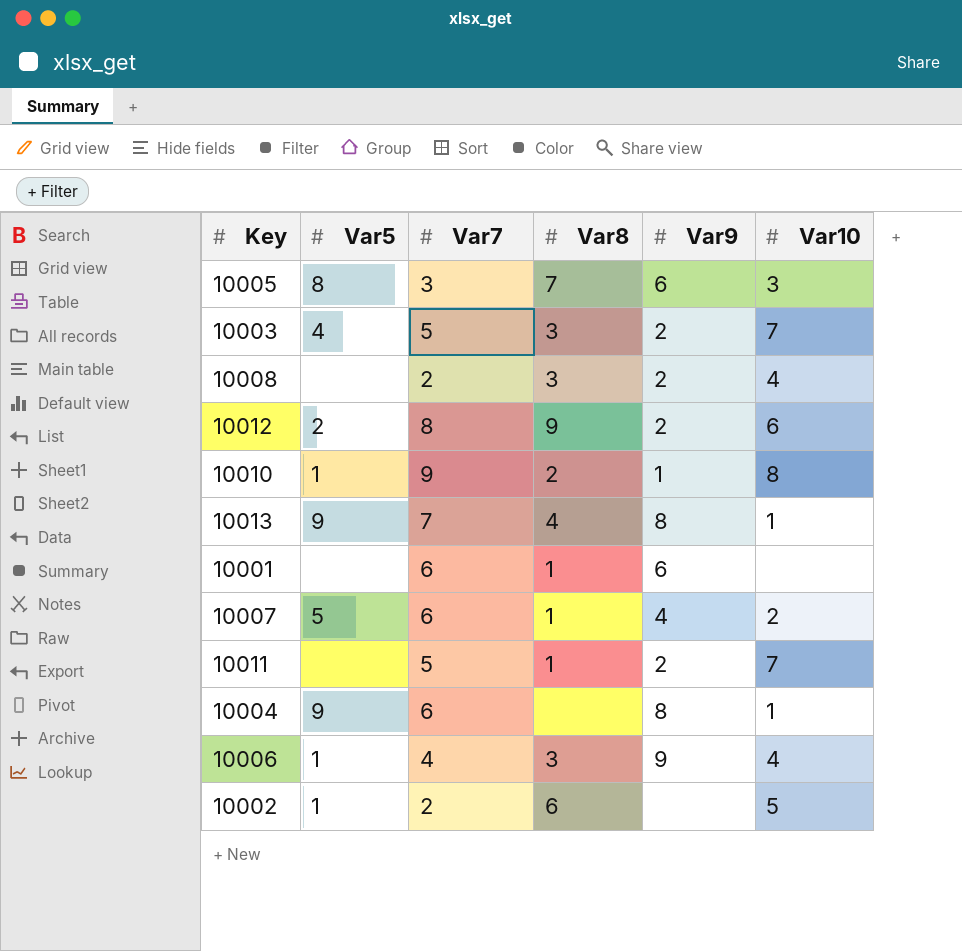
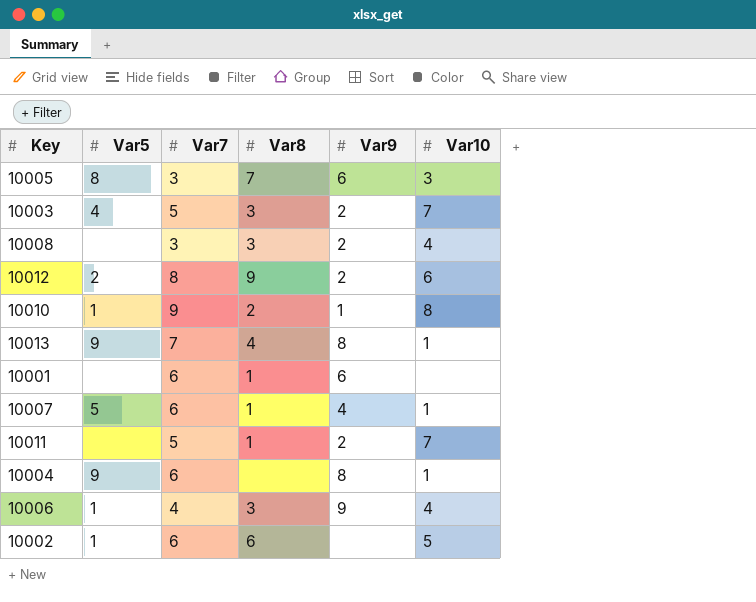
10008 | Var7: 2 -> 3
10007 | Var10: 2 -> 1
10002 | Var7: 2 -> 6

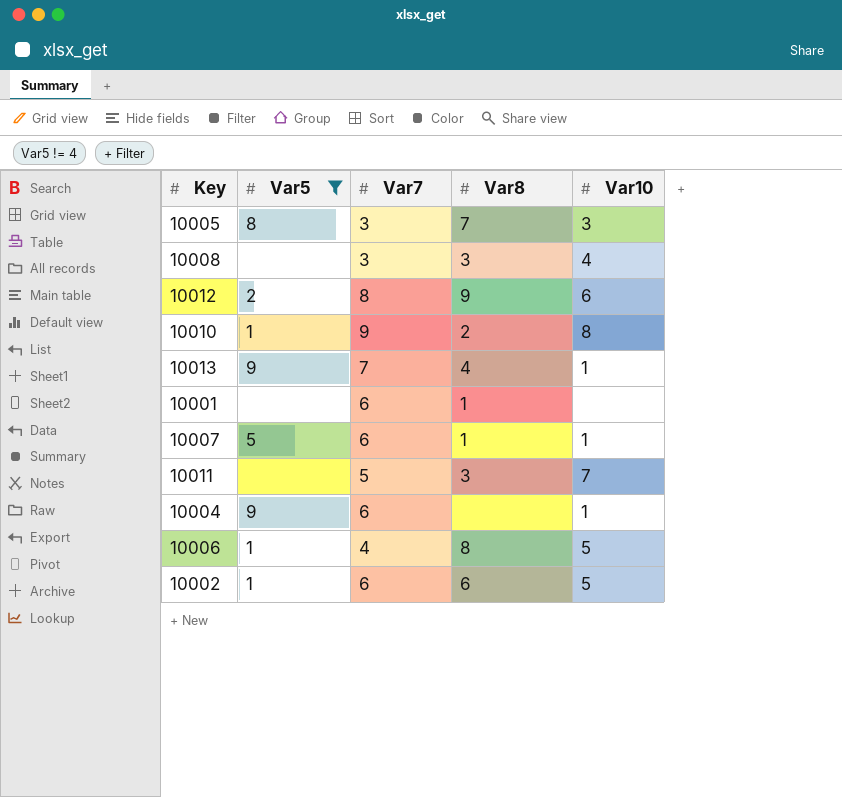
filter: none -> Var5 != 4
column Var9 | position: 5 -> none
10011 | Var8: 1 -> 3
10006 | Var8: 3 -> 8
10006 | Var10: 4 -> 5

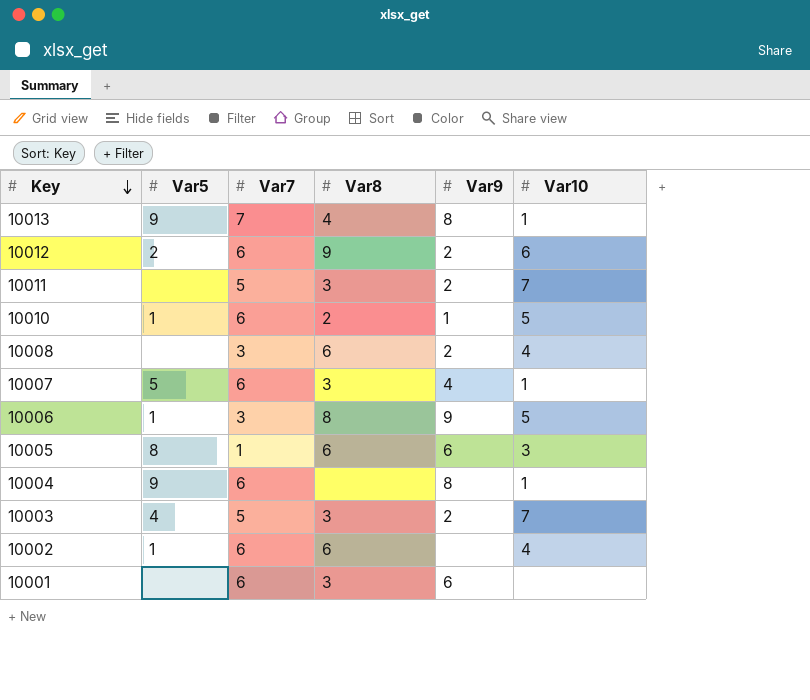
filter: Var5 != 4 -> none
row order: none -> Key descending
column Var9 | position: none -> 5
10012 | Var7: 8 -> 6
10010 | Var7: 9 -> 6
10010 | Var10: 8 -> 5
10008 | Var8: 3 -> 6
10007 | Var8: 1 -> 3
10006 | Var7: 4 -> 3
10005 | Var7: 3 -> 1
10005 | Var8: 7 -> 6
10002 | Var10: 5 -> 4
10001 | Var8: 1 -> 3

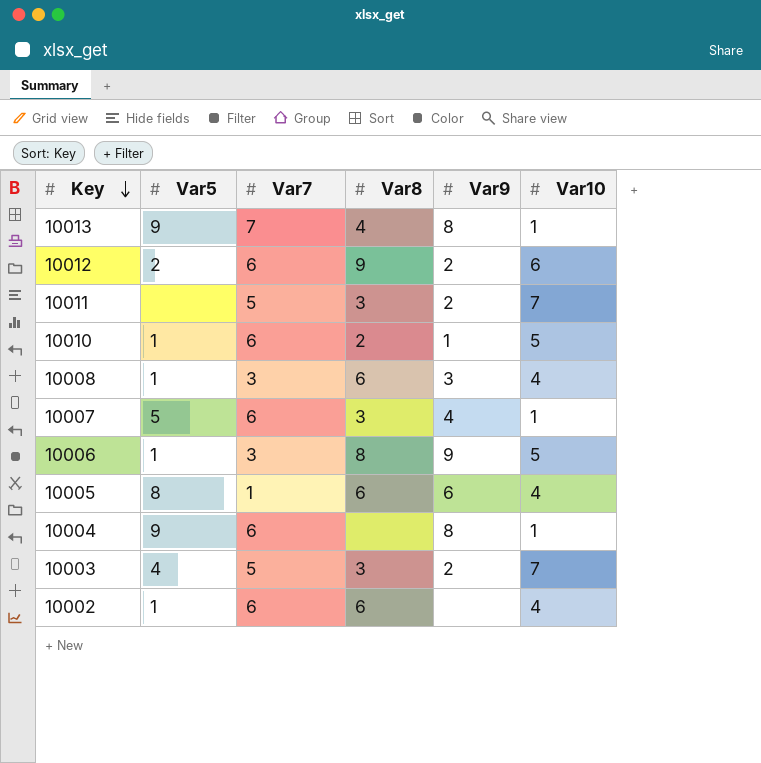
row 10001: none | 6 | 3 | 6 | none -> none
10008 | Var5: none -> 1
10008 | Var9: 2 -> 3
10005 | Var10: 3 -> 4

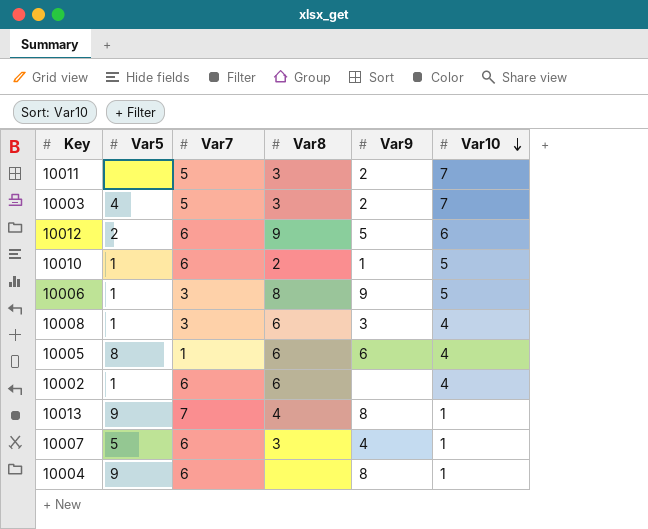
row order: Key descending -> Var10 descending
10012 | Var9: 2 -> 5

